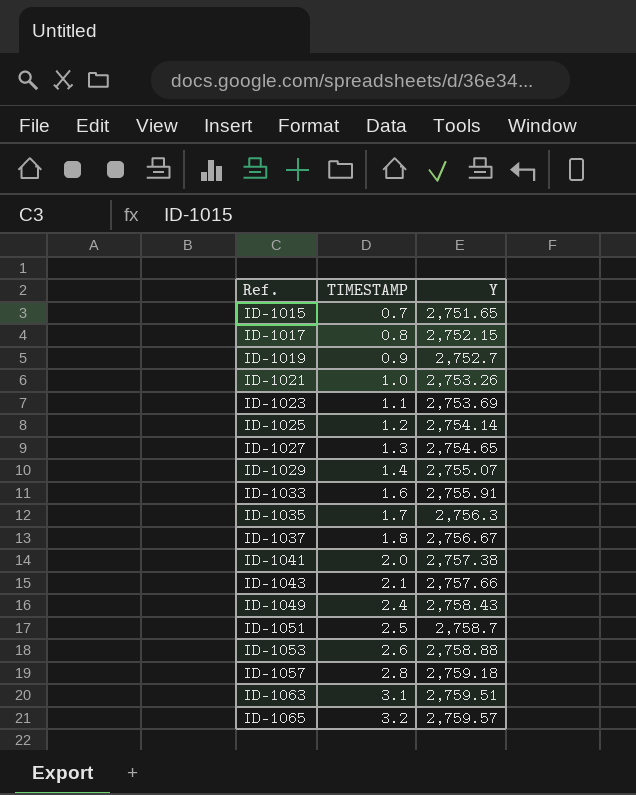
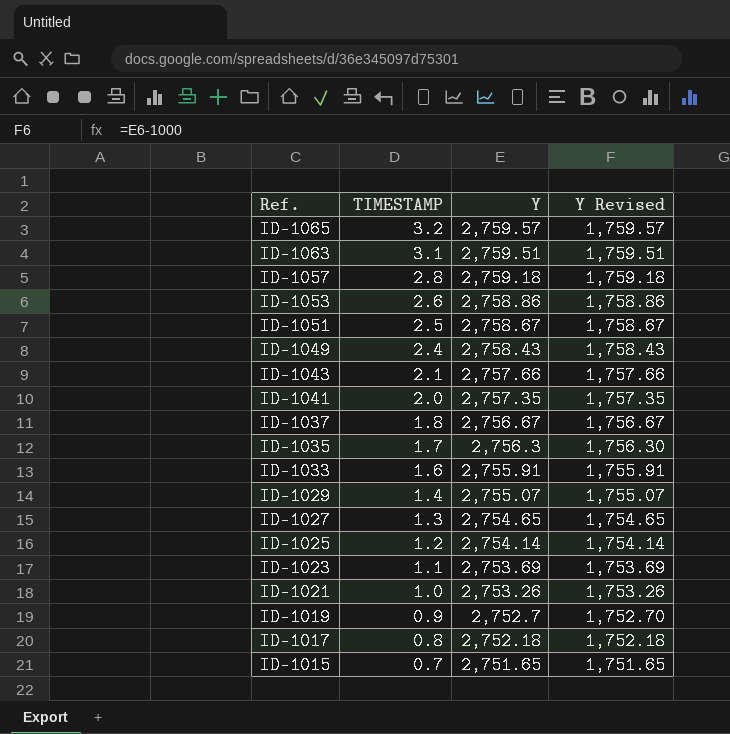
row order: Ref. ascending -> Ref. descending
column Y Revised | formula: none -> [Y] - 1000
ID-1053 | Y: 2,758.88 -> 2,758.86
ID-1051 | Y: 2,758.7 -> 2,758.67
ID-1041 | Y: 2,757.38 -> 2,757.35
ID-1017 | Y: 2,752.15 -> 2,752.18

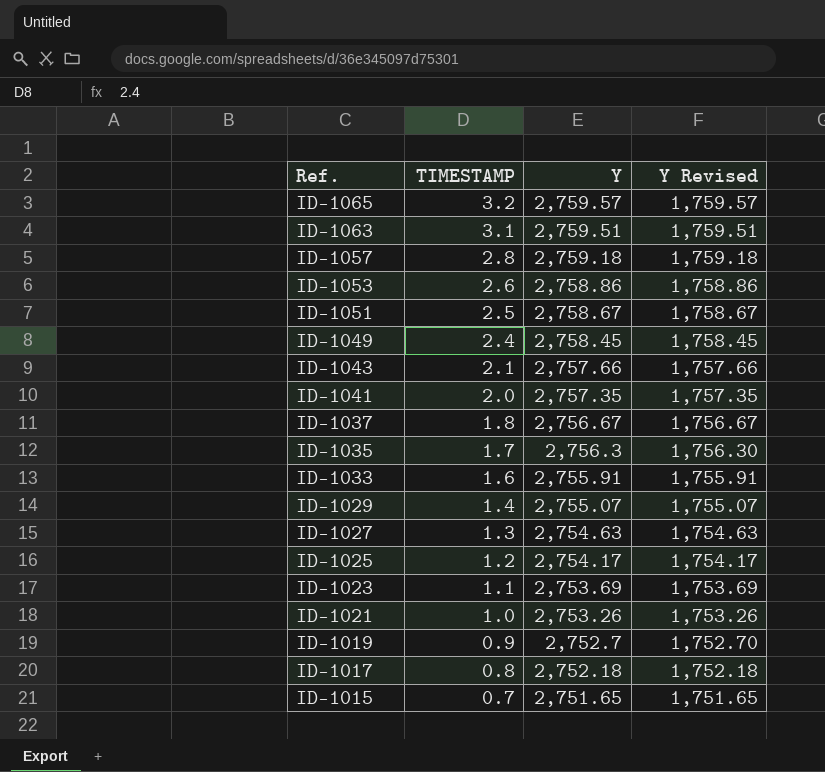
ID-1049 | Y: 2,758.43 -> 2,758.45
ID-1049 | Y Revised: 1,758.43 -> 1,758.45
ID-1027 | Y: 2,754.65 -> 2,754.63
ID-1027 | Y Revised: 1,754.65 -> 1,754.63
ID-1025 | Y: 2,754.14 -> 2,754.17
ID-1025 | Y Revised: 1,754.14 -> 1,754.17

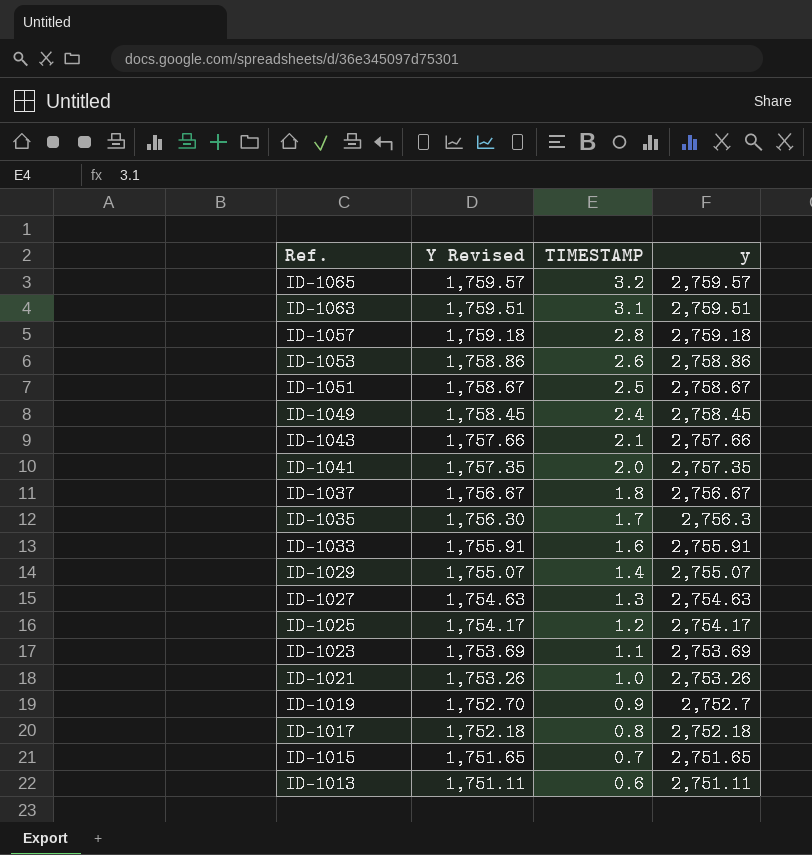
column Y Revised | position: 4 -> 2
column name: Y -> y
row ID-1013: none -> 1,751.11 | 0.6 | 2,751.11

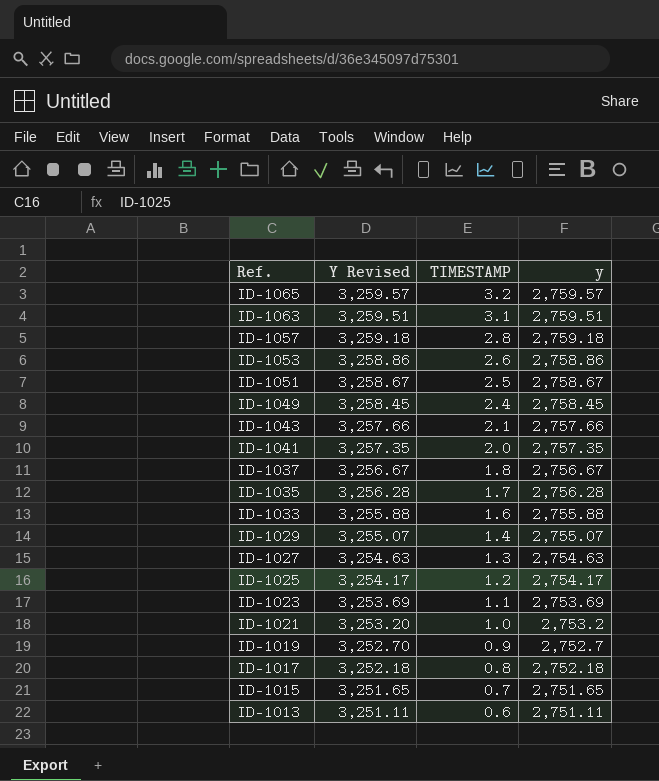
column Y Revised | formula: [y] - 1000 -> [y] + 500
ID-1035 | y: 2,756.3 -> 2,756.28
ID-1033 | y: 2,755.91 -> 2,755.88
ID-1021 | y: 2,753.26 -> 2,753.2

